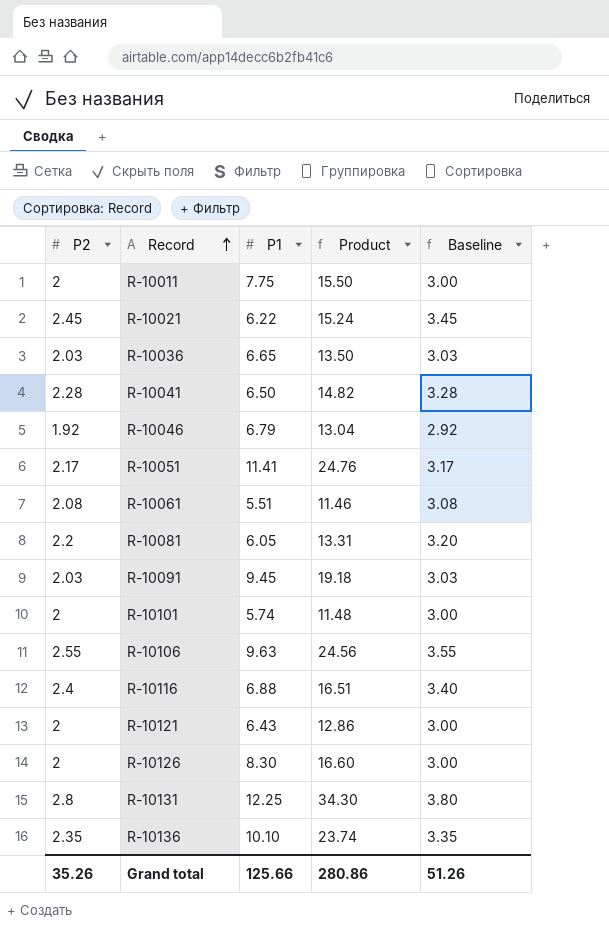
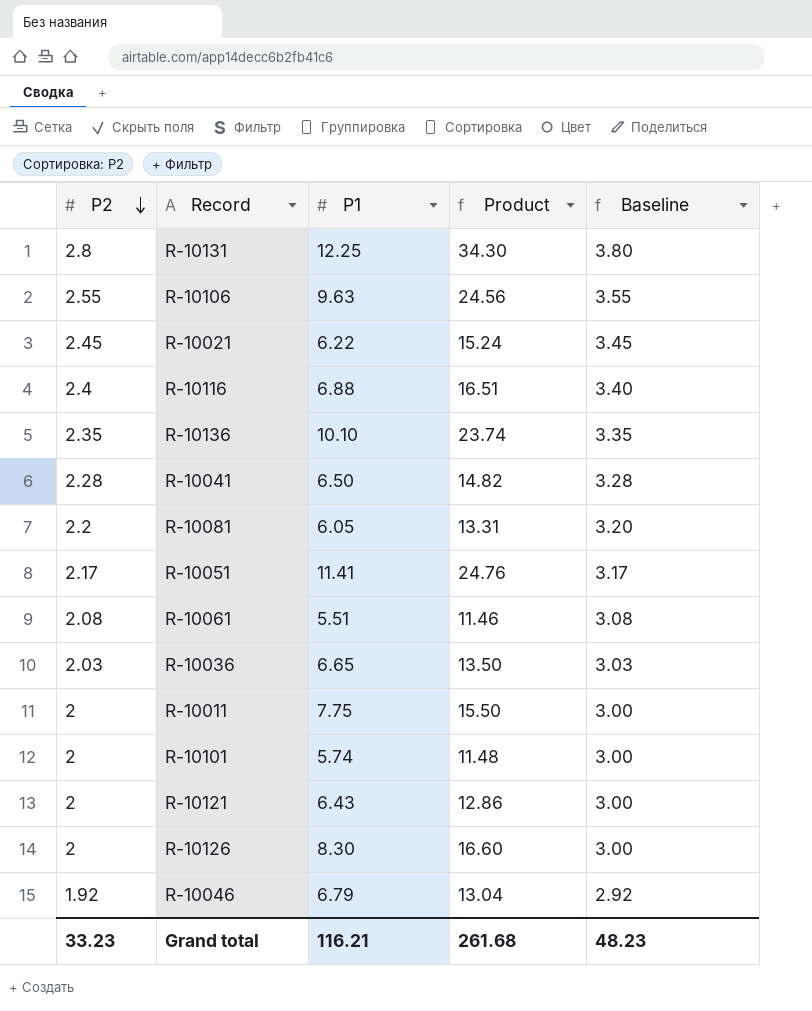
row order: Record ascending -> P2 descending
row R-10091: 2.03 | 9.45 | 19.18 | 3.03 -> none
Grand total | P2: 35.26 -> 33.23
Grand total | P1: 125.66 -> 116.21
Grand total | Product: 280.86 -> 261.68
Grand total | Baseline: 51.26 -> 48.23

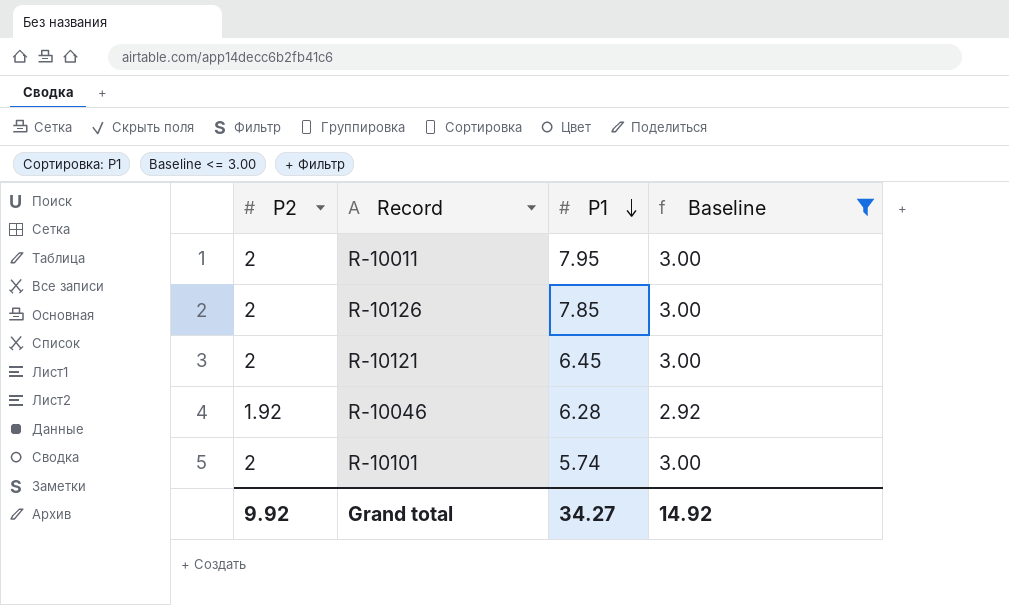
filter: none -> Baseline <= 3.00
row order: P2 descending -> P1 descending
column Product | formula: [P2] * [P1] -> none
R-10011 | P1: 7.75 -> 7.95
R-10126 | P1: 8.30 -> 7.85
R-10121 | P1: 6.43 -> 6.45
R-10046 | P1: 6.79 -> 6.28
Grand total | P2: 33.23 -> 9.92
Grand total | P1: 116.21 -> 34.27
Grand total | Baseline: 48.23 -> 14.92

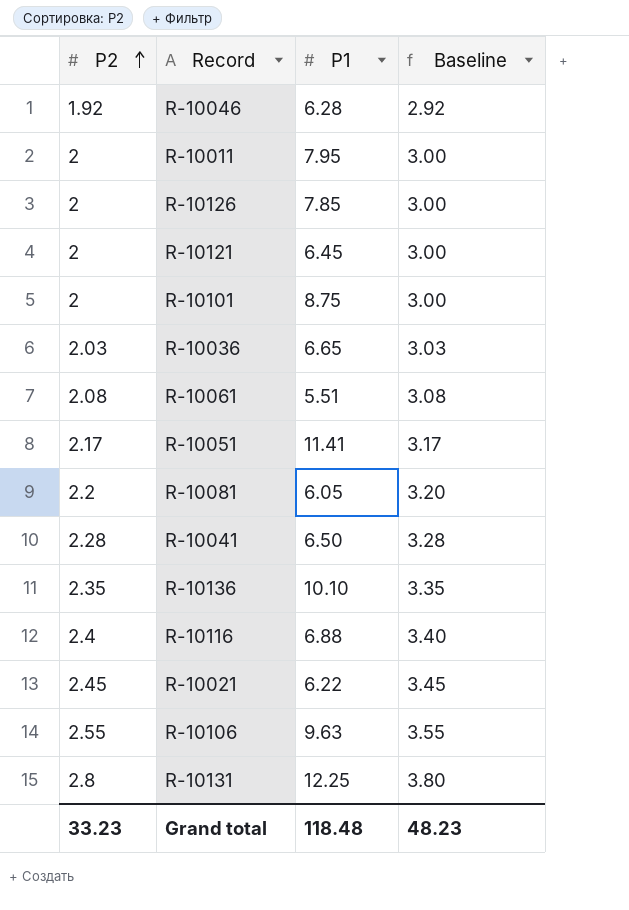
filter: Baseline <= 3.00 -> none
row order: P1 descending -> P2 ascending
R-10101 | P1: 5.74 -> 8.75
Grand total | P2: 9.92 -> 33.23
Grand total | P1: 34.27 -> 118.48
Grand total | Baseline: 14.92 -> 48.23

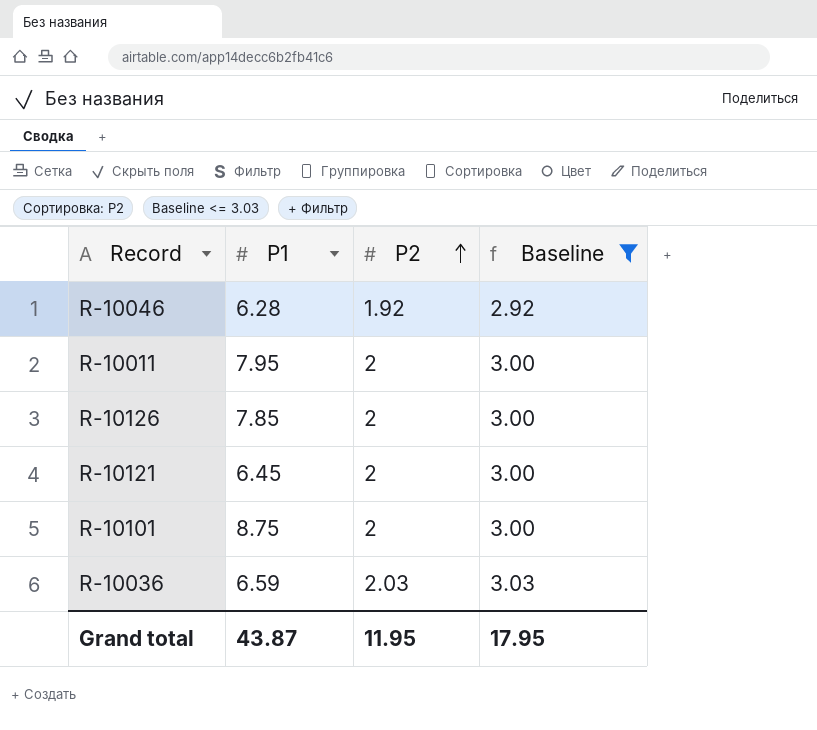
filter: none -> Baseline <= 3.03
column P2 | position: 1 -> 3
R-10036 | P1: 6.65 -> 6.59
Grand total | P1: 118.48 -> 43.87
Grand total | P2: 33.23 -> 11.95
Grand total | Baseline: 48.23 -> 17.95

